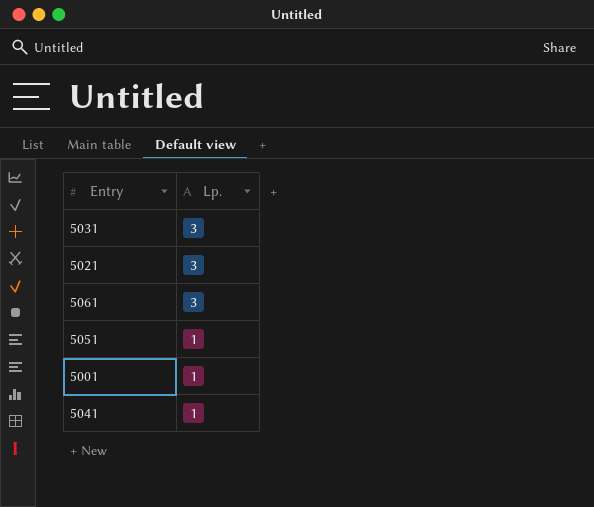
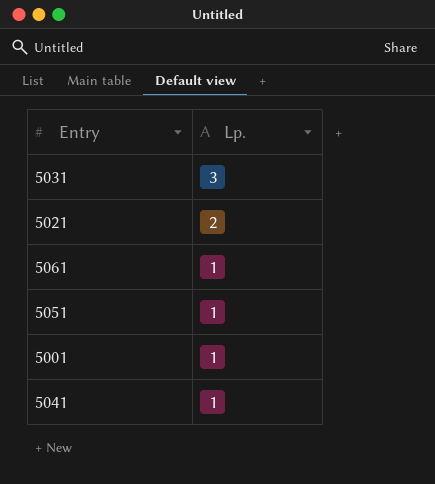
5021 | Lp.: 3 -> 2
5061 | Lp.: 3 -> 1

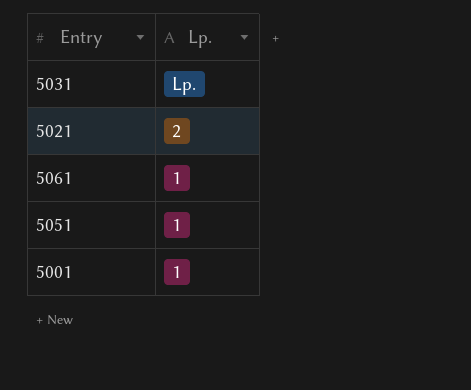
row 5041: 1 -> none
5031 | Lp.: 3 -> Lp.

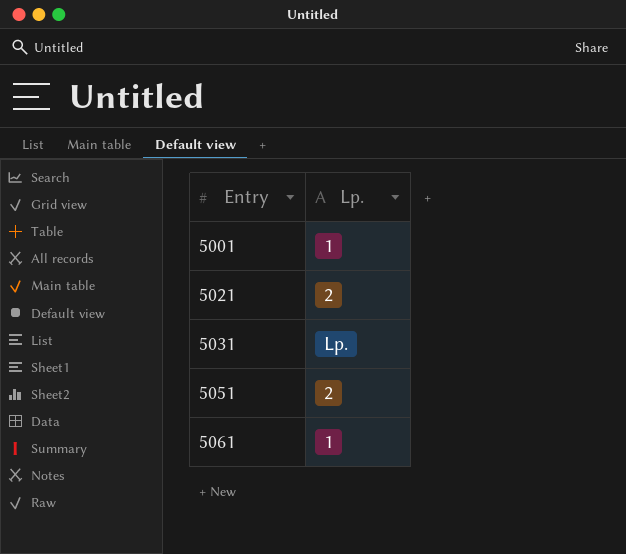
row order: Lp. descending -> Entry ascending
5051 | Lp.: 1 -> 2

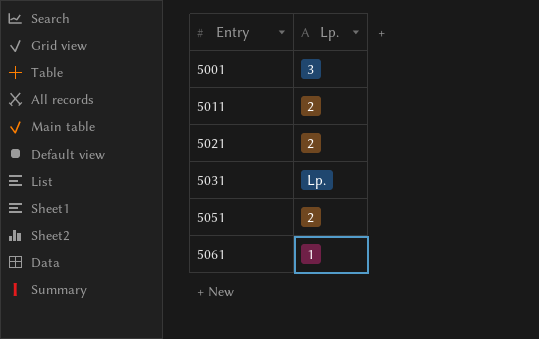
5001 | Lp.: 1 -> 3
row 5011: none -> 2

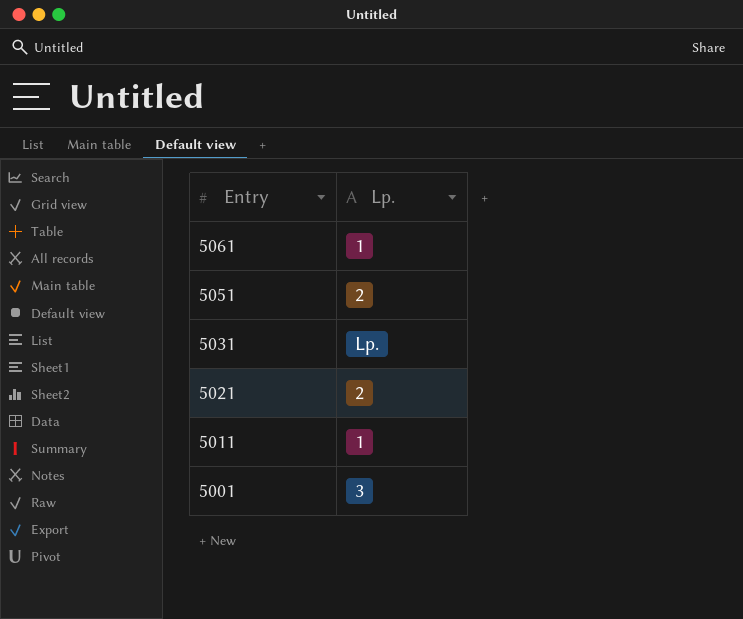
row order: Entry ascending -> Entry descending
5011 | Lp.: 2 -> 1

